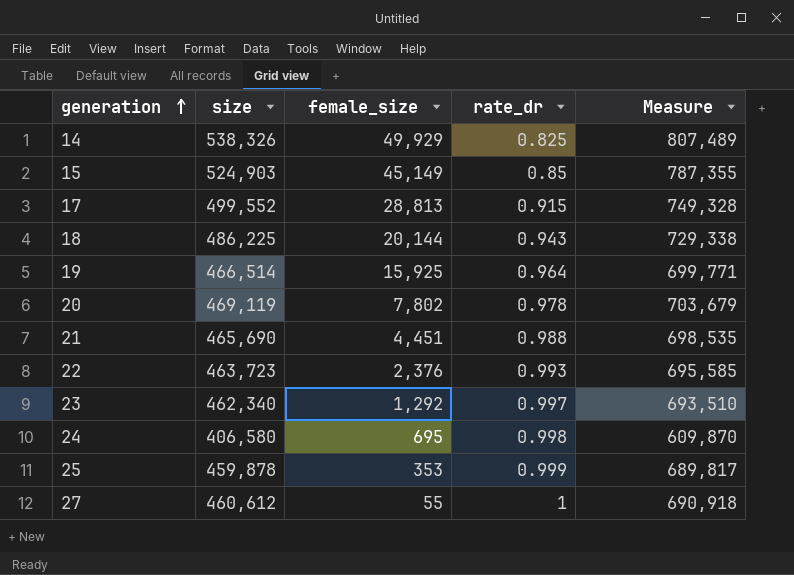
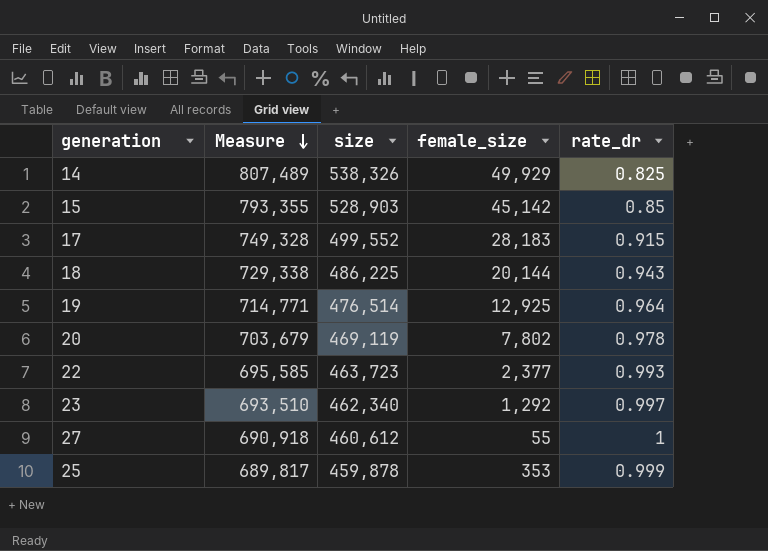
row order: generation ascending -> Measure descending
column Measure | position: 5 -> 2
row 21: 465,690 | 4,451 | 0.988 | 698,535 -> none
row 24: 406,580 | 695 | 0.998 | 609,870 -> none
15 | Measure: 787,355 -> 793,355
15 | size: 524,903 -> 528,903
15 | female_size: 45,149 -> 45,142
17 | female_size: 28,813 -> 28,183
19 | Measure: 699,771 -> 714,771
19 | size: 466,514 -> 476,514
19 | female_size: 15,925 -> 12,925
22 | female_size: 2,376 -> 2,377

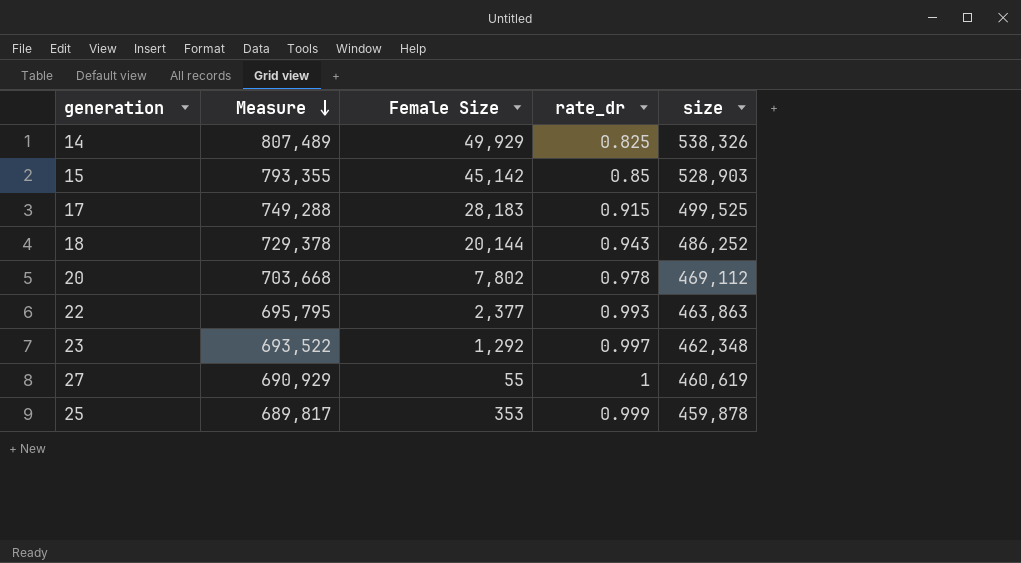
column name: female_size -> Female Size
column size | position: 3 -> 5
row 19: 714,771 | 476,514 | 12,925 | 0.964 -> none
17 | Measure: 749,328 -> 749,288
17 | size: 499,552 -> 499,525
18 | Measure: 729,338 -> 729,378
18 | size: 486,225 -> 486,252
20 | Measure: 703,679 -> 703,668
20 | size: 469,119 -> 469,112
22 | Measure: 695,585 -> 695,795
22 | size: 463,723 -> 463,863
23 | Measure: 693,510 -> 693,522
23 | size: 462,340 -> 462,348
27 | Measure: 690,918 -> 690,929
27 | size: 460,612 -> 460,619

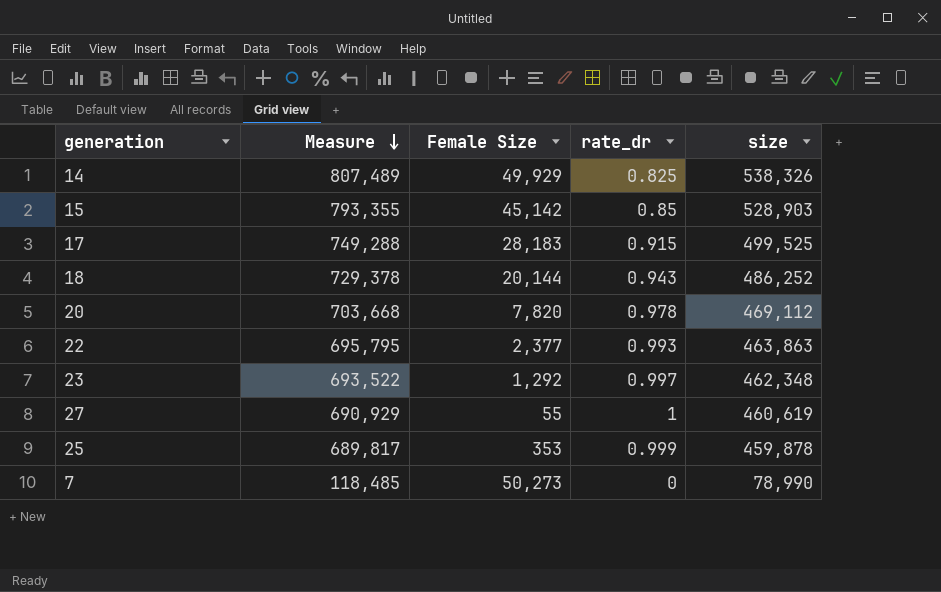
20 | Female Size: 7,802 -> 7,820
row 7: none -> 118,485 | 50,273 | 0 | 78,990

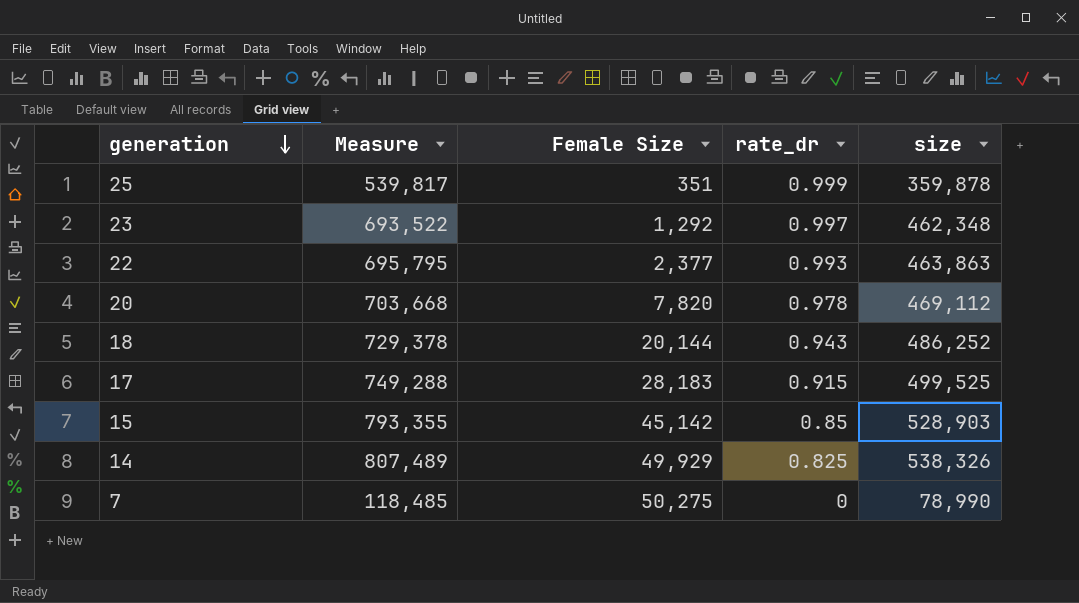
row order: Measure descending -> generation descending
row 27: 690,929 | 55 | 1 | 460,619 -> none
25 | Measure: 689,817 -> 539,817
25 | Female Size: 353 -> 351
25 | size: 459,878 -> 359,878
7 | Female Size: 50,273 -> 50,275

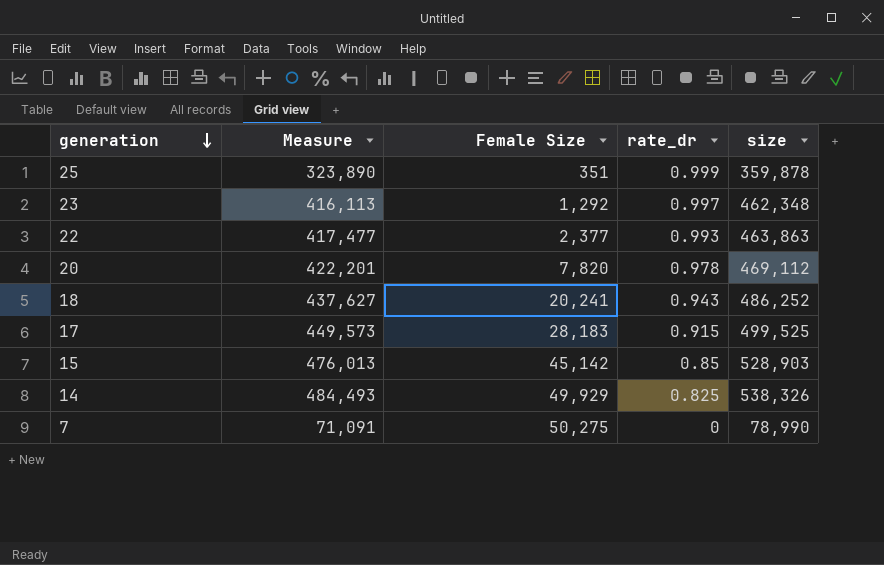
column Measure | formula: [size] * 1.5 -> [size] * 0.9
18 | Female Size: 20,144 -> 20,241

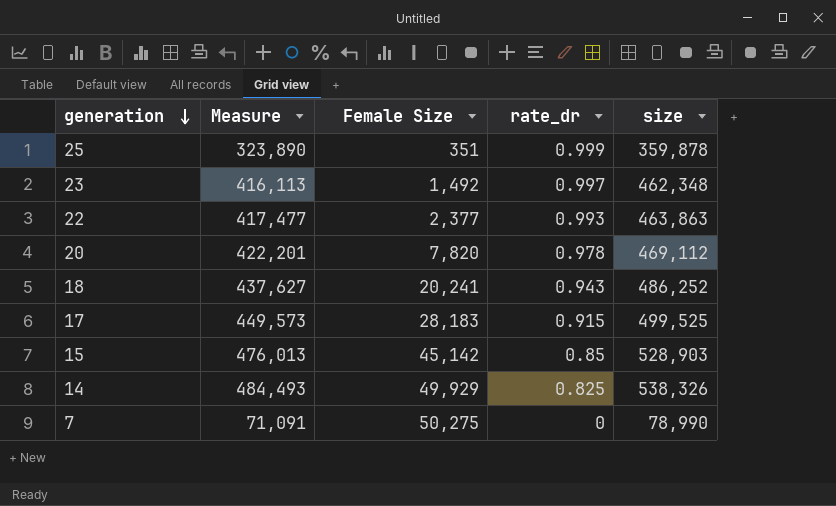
23 | Female Size: 1,292 -> 1,492

